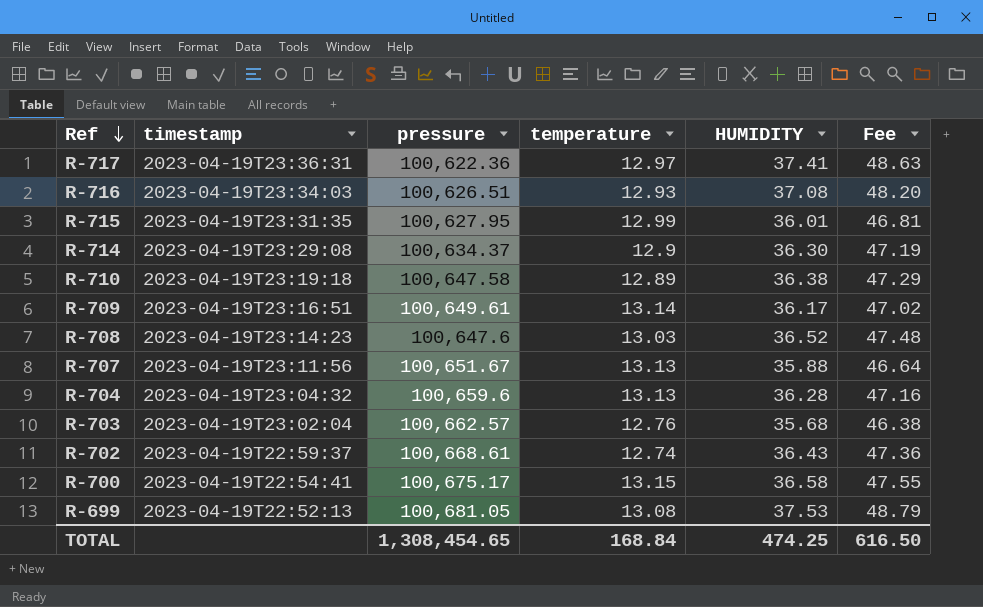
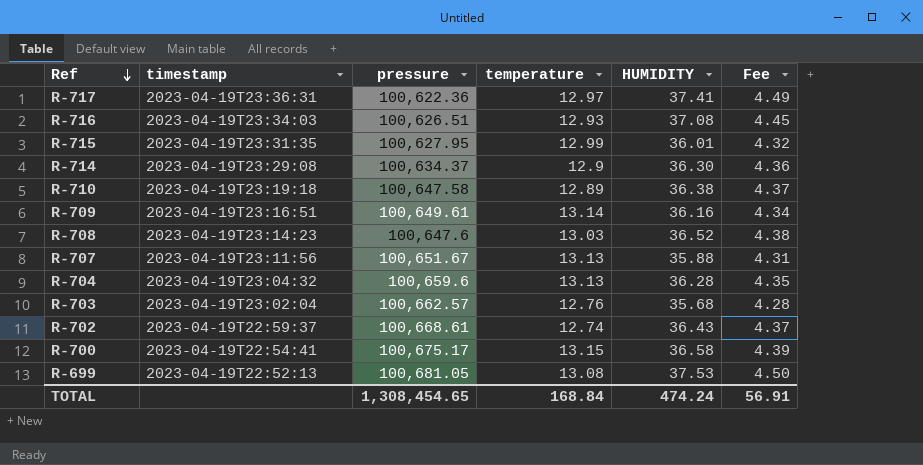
column Fee | formula: [HUMIDITY] * 1.3 -> [HUMIDITY] * 0.12
R-709 | HUMIDITY: 36.17 -> 36.16
TOTAL | HUMIDITY: 474.25 -> 474.24
TOTAL | Fee: 616.50 -> 56.91

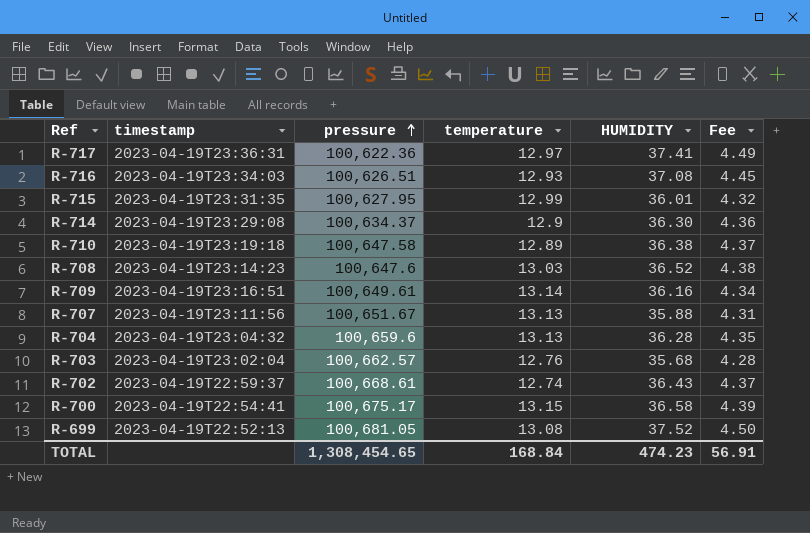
row order: Ref descending -> pressure ascending
R-699 | HUMIDITY: 37.53 -> 37.52
TOTAL | HUMIDITY: 474.24 -> 474.23

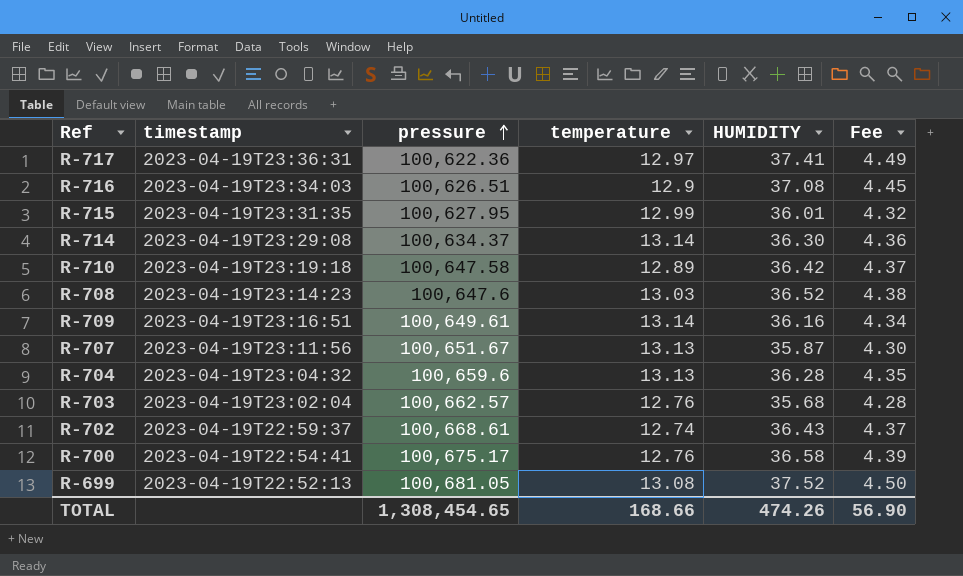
R-716 | temperature: 12.93 -> 12.9
R-714 | temperature: 12.9 -> 13.14
R-710 | HUMIDITY: 36.38 -> 36.42
R-707 | HUMIDITY: 35.88 -> 35.87
R-707 | Fee: 4.31 -> 4.30
R-700 | temperature: 13.15 -> 12.76
TOTAL | temperature: 168.84 -> 168.66
TOTAL | HUMIDITY: 474.23 -> 474.26
TOTAL | Fee: 56.91 -> 56.90

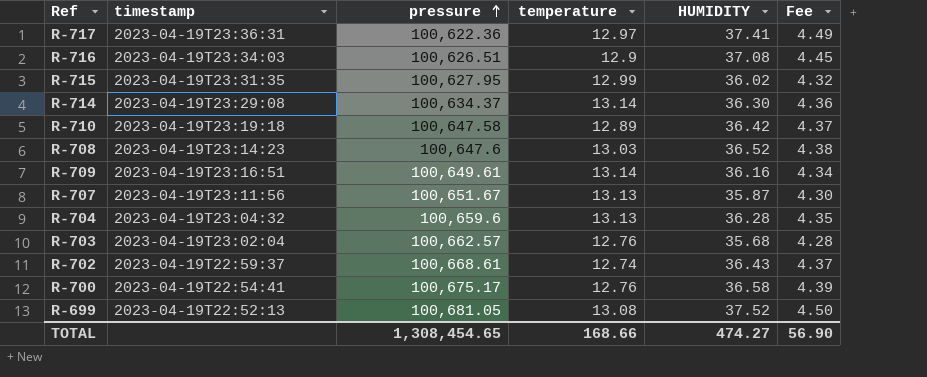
R-715 | HUMIDITY: 36.01 -> 36.02
TOTAL | HUMIDITY: 474.26 -> 474.27

